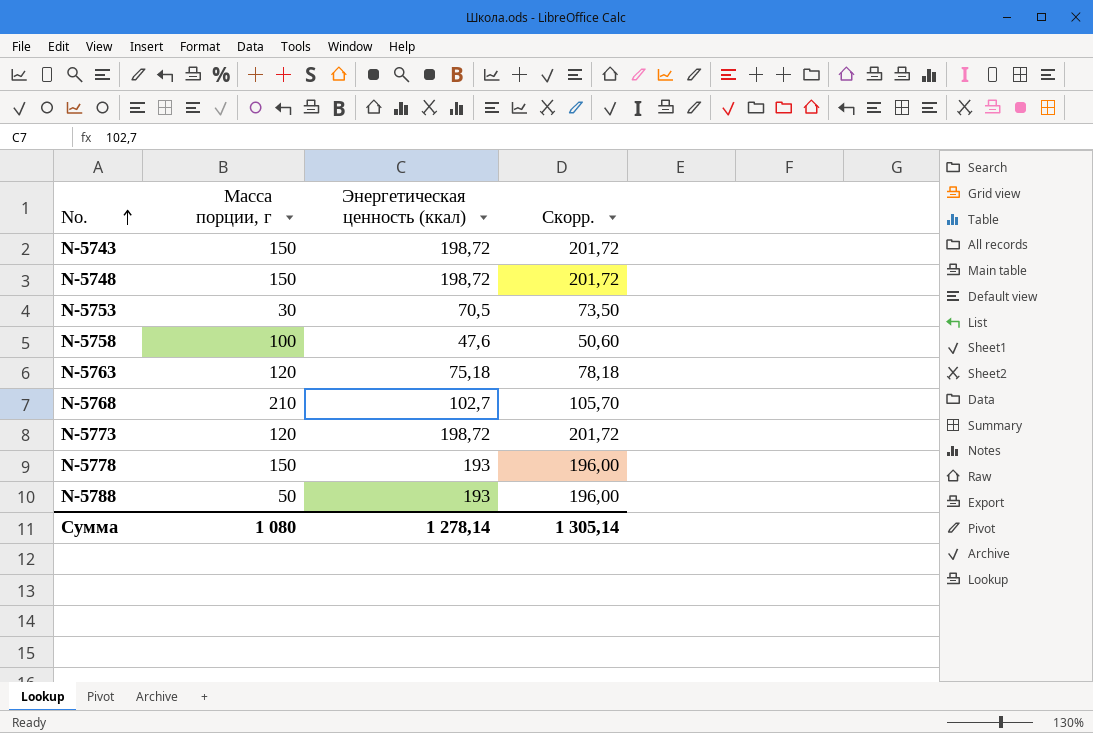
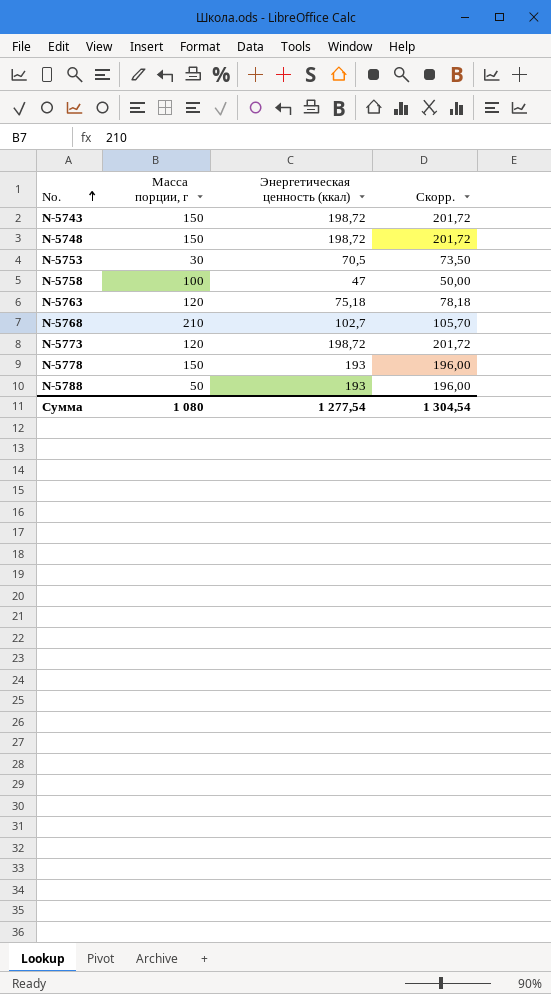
N-5758 | Энергетическая ценность (ккал): 47,6 -> 47
N-5758 | Скорр.: 50,60 -> 50,00
Сумма | Энергетическая ценность (ккал): 1 278,14 -> 1 277,54
Сумма | Скорр.: 1 305,14 -> 1 304,54

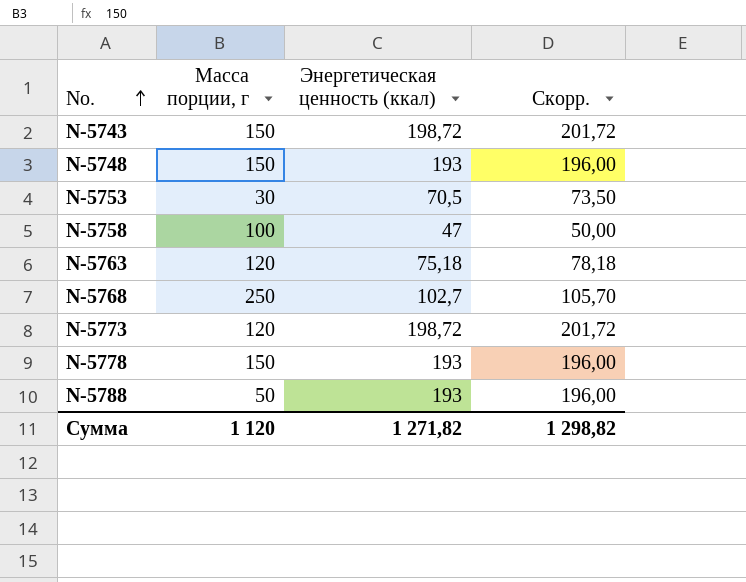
N-5748 | Энергетическая ценность (ккал): 198,72 -> 193
N-5748 | Скорр.: 201,72 -> 196,00
N-5768 | Масса порции, г: 210 -> 250
Сумма | Масса порции, г: 1 080 -> 1 120
Сумма | Энергетическая ценность (ккал): 1 277,54 -> 1 271,82
Сумма | Скорр.: 1 304,54 -> 1 298,82

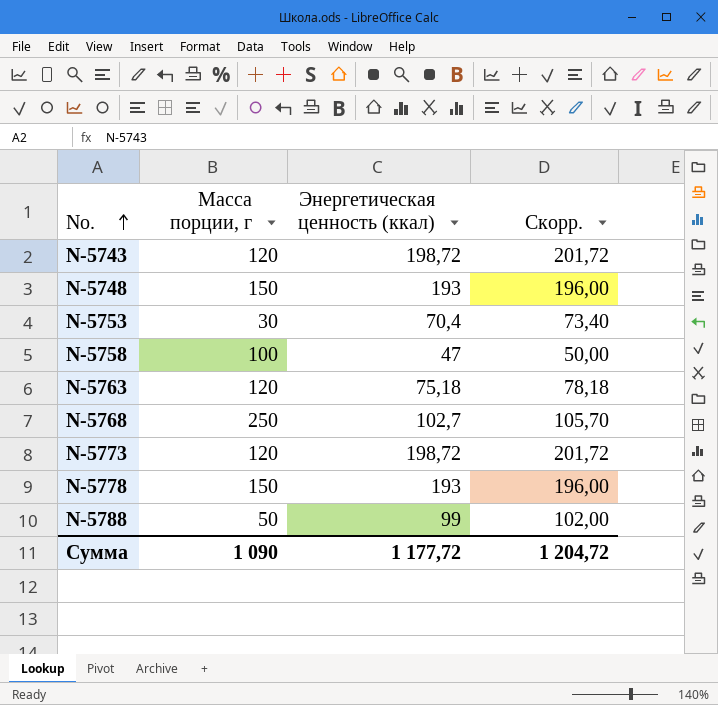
N-5743 | Масса порции, г: 150 -> 120
N-5753 | Энергетическая ценность (ккал): 70,5 -> 70,4
N-5753 | Скорр.: 73,50 -> 73,40
N-5788 | Энергетическая ценность (ккал): 193 -> 99
N-5788 | Скорр.: 196,00 -> 102,00
Сумма | Масса порции, г: 1 120 -> 1 090
Сумма | Энергетическая ценность (ккал): 1 271,82 -> 1 177,72
Сумма | Скорр.: 1 298,82 -> 1 204,72

